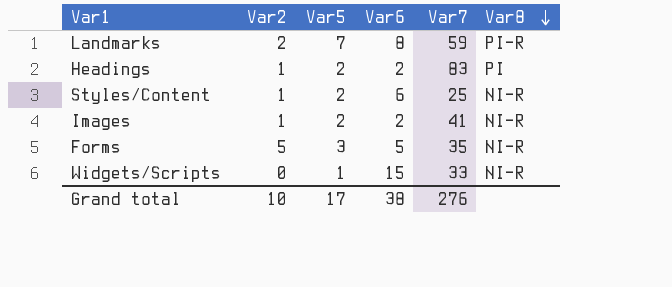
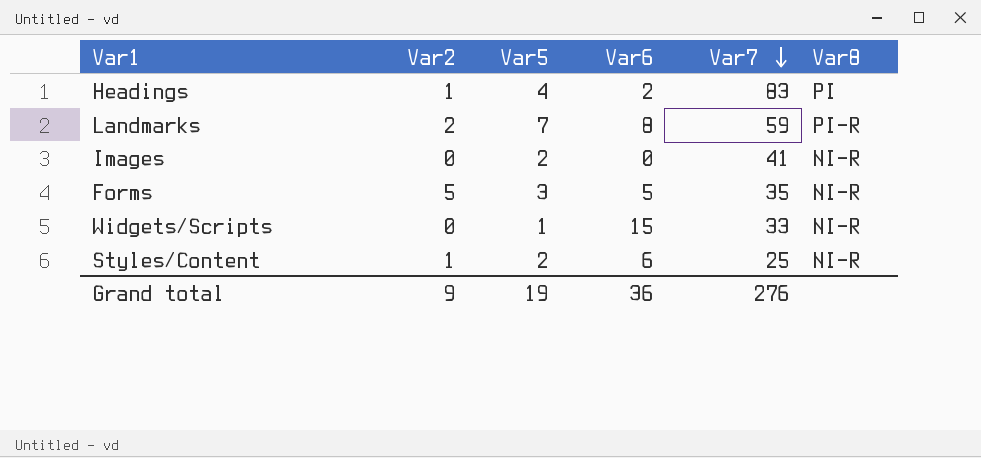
row order: Var8 descending -> Var7 descending
Headings | Var5: 2 -> 4
Images | Var2: 1 -> 0
Images | Var6: 2 -> 0
Grand total | Var2: 10 -> 9
Grand total | Var5: 17 -> 19
Grand total | Var6: 38 -> 36

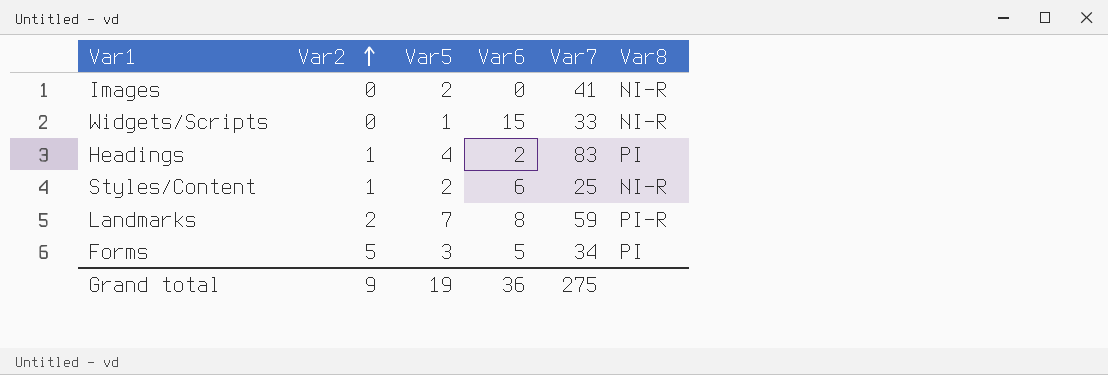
row order: Var7 descending -> Var2 ascending
Forms | Var7: 35 -> 34
Forms | Var8: NI-R -> PI
Grand total | Var7: 276 -> 275

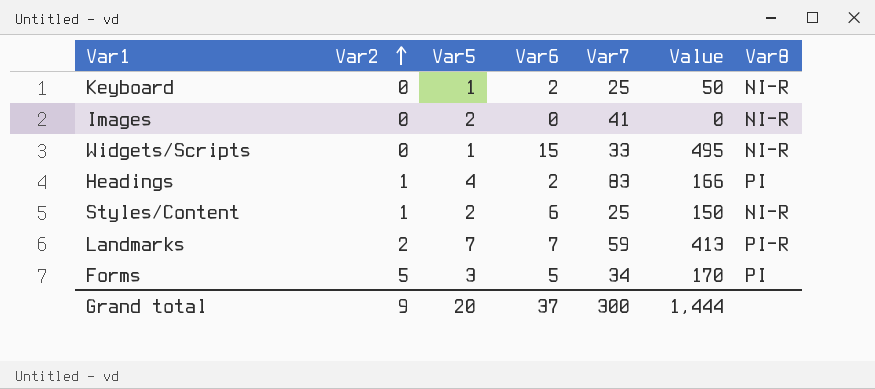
column Value | formula: none -> [Var6] * [Var7]
row Keyboard: none -> 0 | 1 | 2 | 25 | 50 | NI-R
Landmarks | Var6: 8 -> 7
Grand total | Var5: 19 -> 20
Grand total | Var6: 36 -> 37
Grand total | Var7: 275 -> 300

